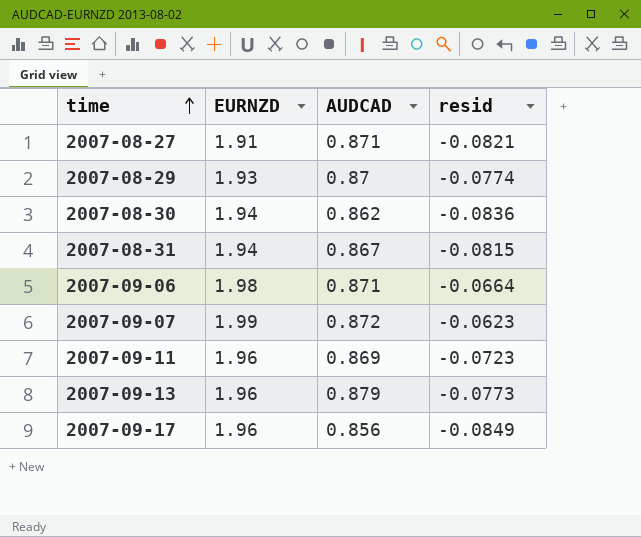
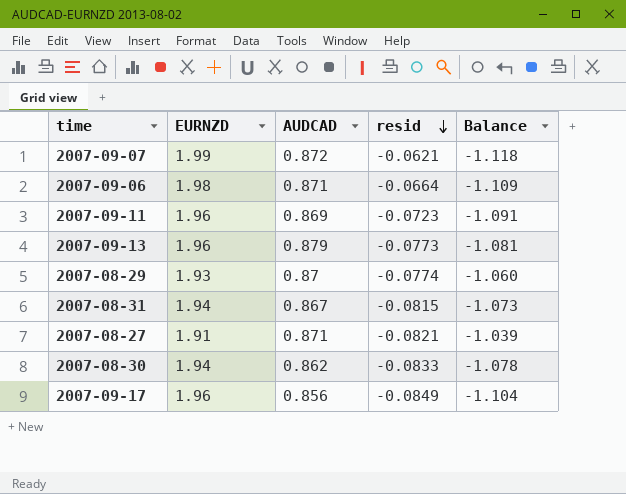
row order: time ascending -> resid descending
column Balance | formula: none -> [AUDCAD] - [EURNZD]
2007-09-07 | resid: -0.0623 -> -0.0621
2007-08-30 | resid: -0.0836 -> -0.0833

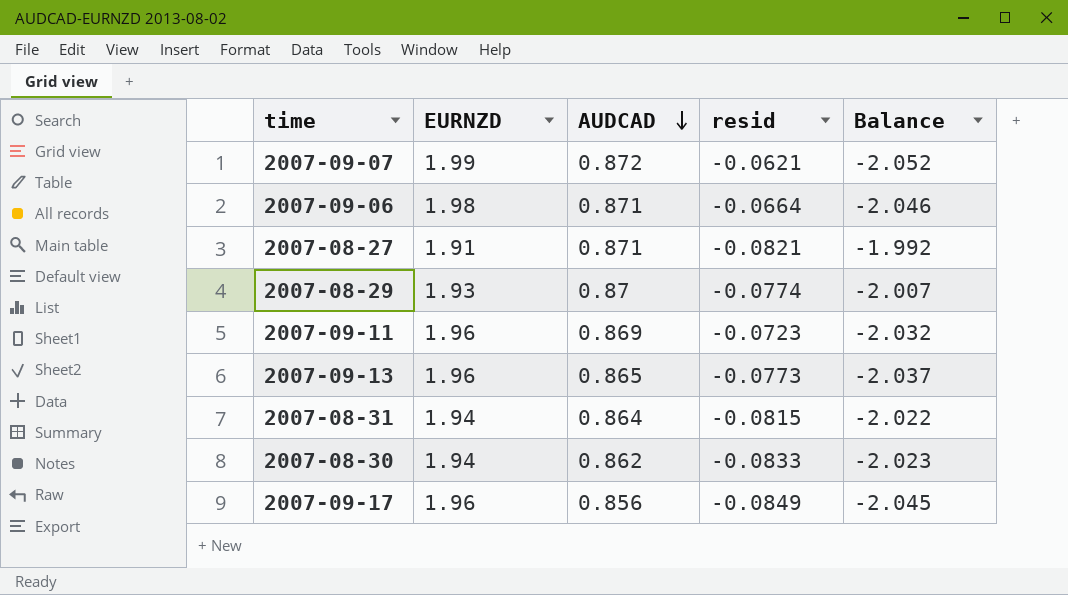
row order: resid descending -> AUDCAD descending
column Balance | formula: [AUDCAD] - [EURNZD] -> [resid] - [EURNZD]
2007-09-13 | AUDCAD: 0.879 -> 0.865
2007-08-31 | AUDCAD: 0.867 -> 0.864

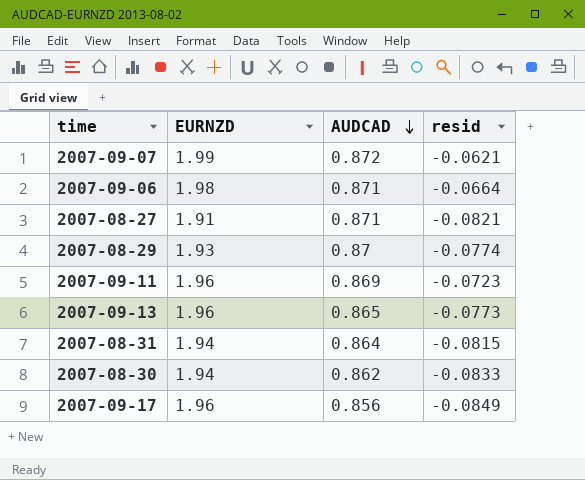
column Balance | formula: [resid] - [EURNZD] -> none

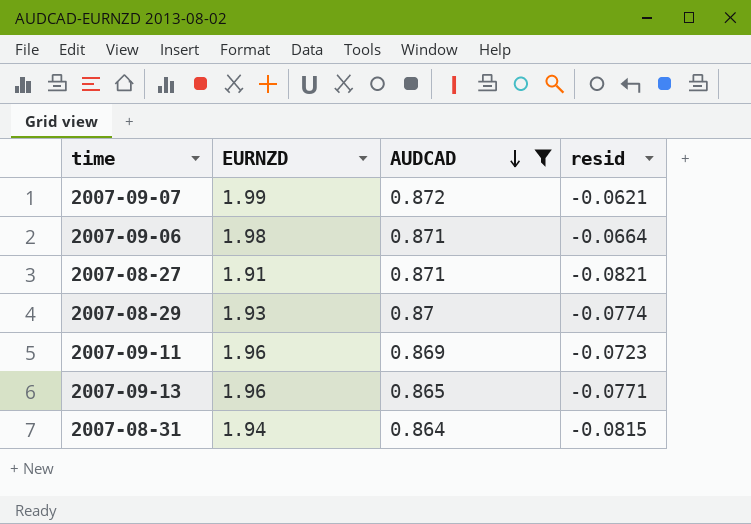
filter: none -> AUDCAD >= 0.864
2007-09-13 | resid: -0.0773 -> -0.0771

